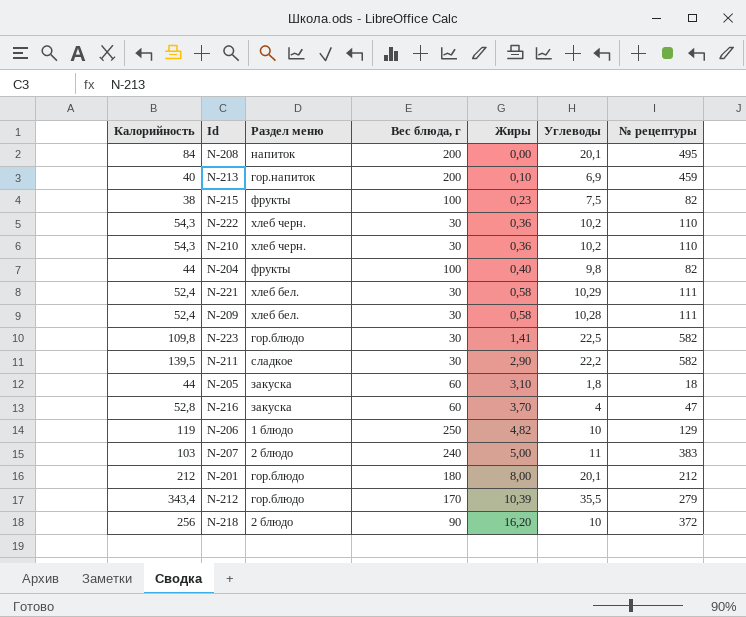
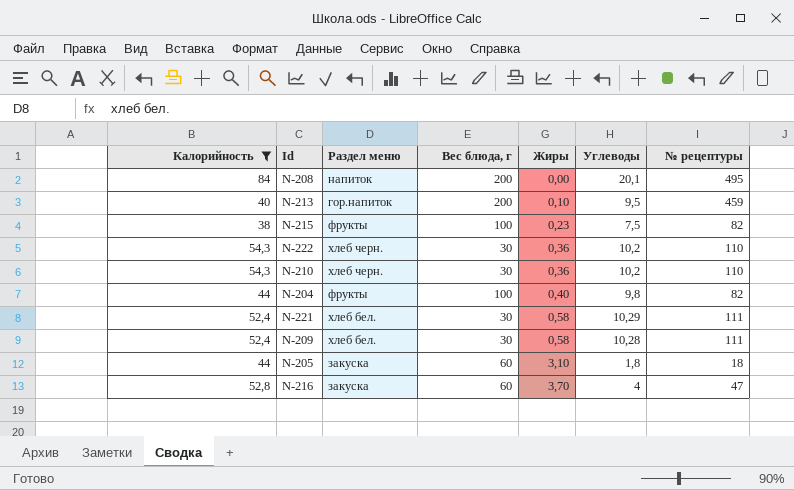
filter: none -> Калорийность <= 84
N-213 | Углеводы: 6,9 -> 9,5

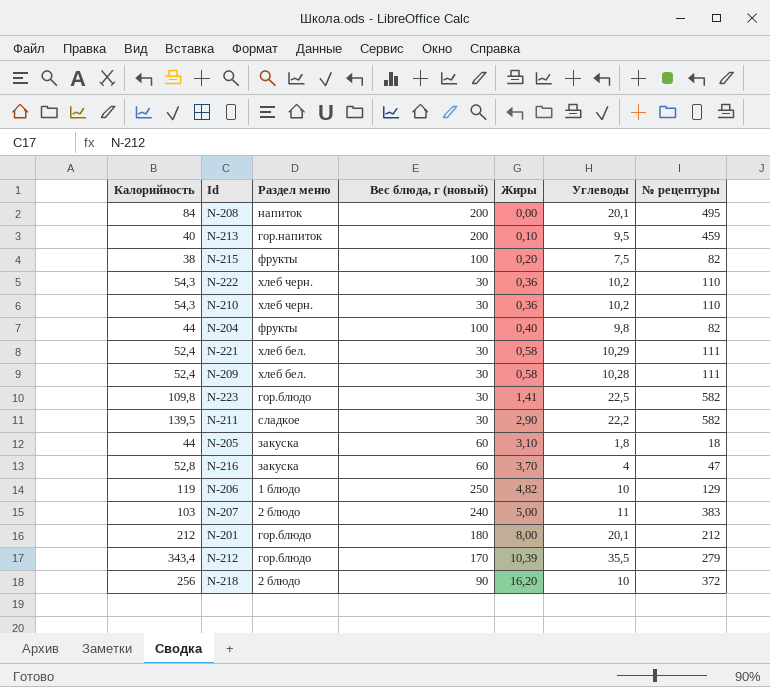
filter: Калорийность <= 84 -> none
column name: Вес блюда, г -> Вес блюда, г (новый)
N-215 | Жиры: 0,23 -> 0,20

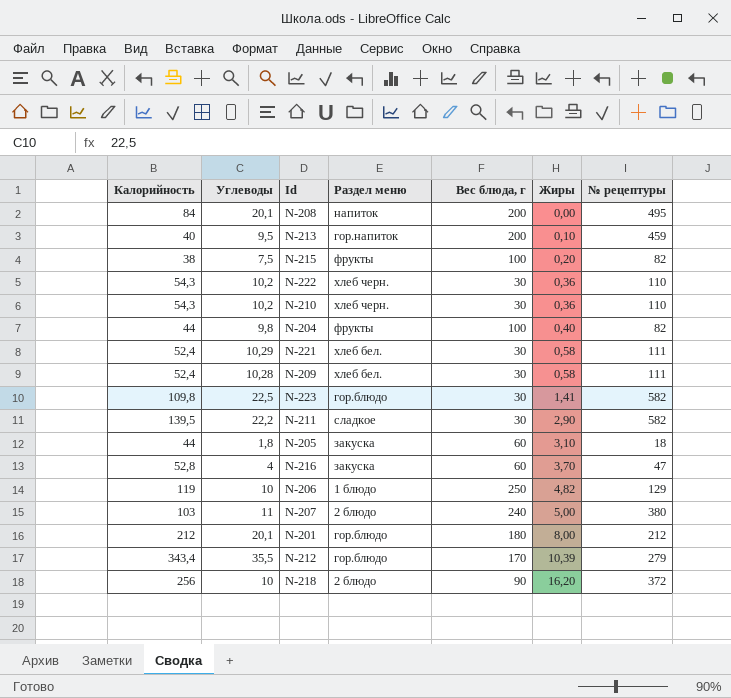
column Углеводы | position: 6 -> 2
column name: Вес блюда, г (новый) -> Вес блюда, г
N-207 | № рецептуры: 383 -> 380

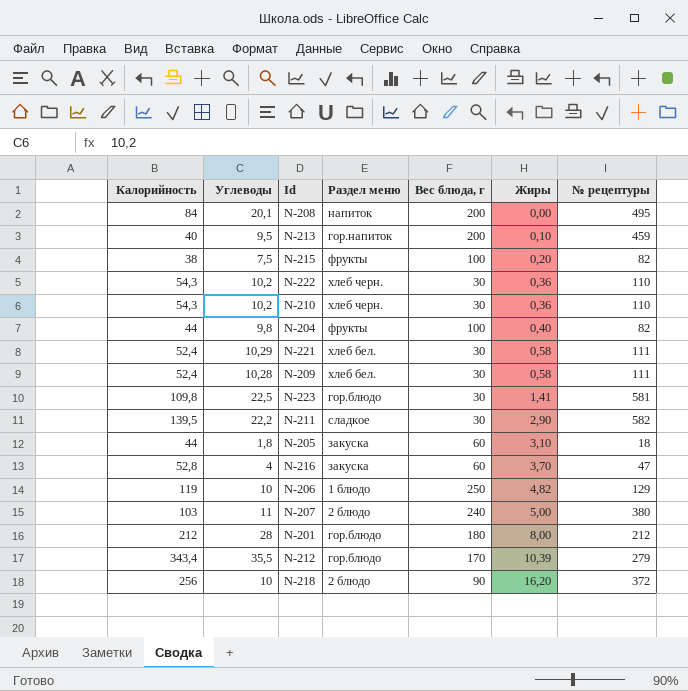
N-223 | № рецептуры: 582 -> 581
N-201 | Углеводы: 20,1 -> 28

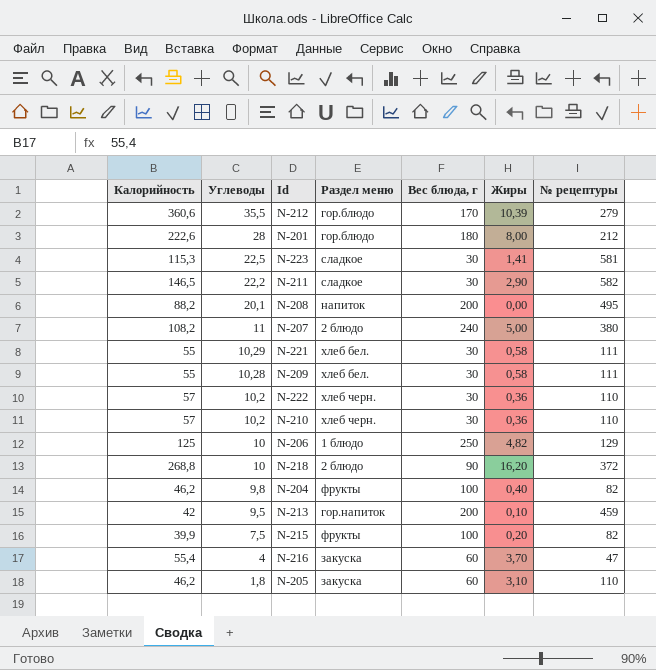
row order: Жиры ascending -> Углеводы descending
N-212 | Калорийность: 343,4 -> 360,6
N-201 | Калорийность: 212 -> 222,6
N-223 | Калорийность: 109,8 -> 115,3
N-223 | Раздел меню: гор.блюдо -> сладкое
N-211 | Калорийность: 139,5 -> 146,5
N-208 | Калорийность: 84 -> 88,2
N-207 | Калорийность: 103 -> 108,2
N-221 | Калорийность: 52,4 -> 55
N-209 | Калорийность: 52,4 -> 55
N-222 | Калорийность: 54,3 -> 57
N-210 | Калорийность: 54,3 -> 57
N-206 | Калорийность: 119 -> 125
N-218 | Калорийность: 256 -> 268,8
N-204 | Калорийность: 44 -> 46,2
N-213 | Калорийность: 40 -> 42
N-215 | Калорийность: 38 -> 39,9
N-216 | Калорийность: 52,8 -> 55,4
N-205 | Калорийность: 44 -> 46,2
N-205 | № рецептуры: 18 -> 110

